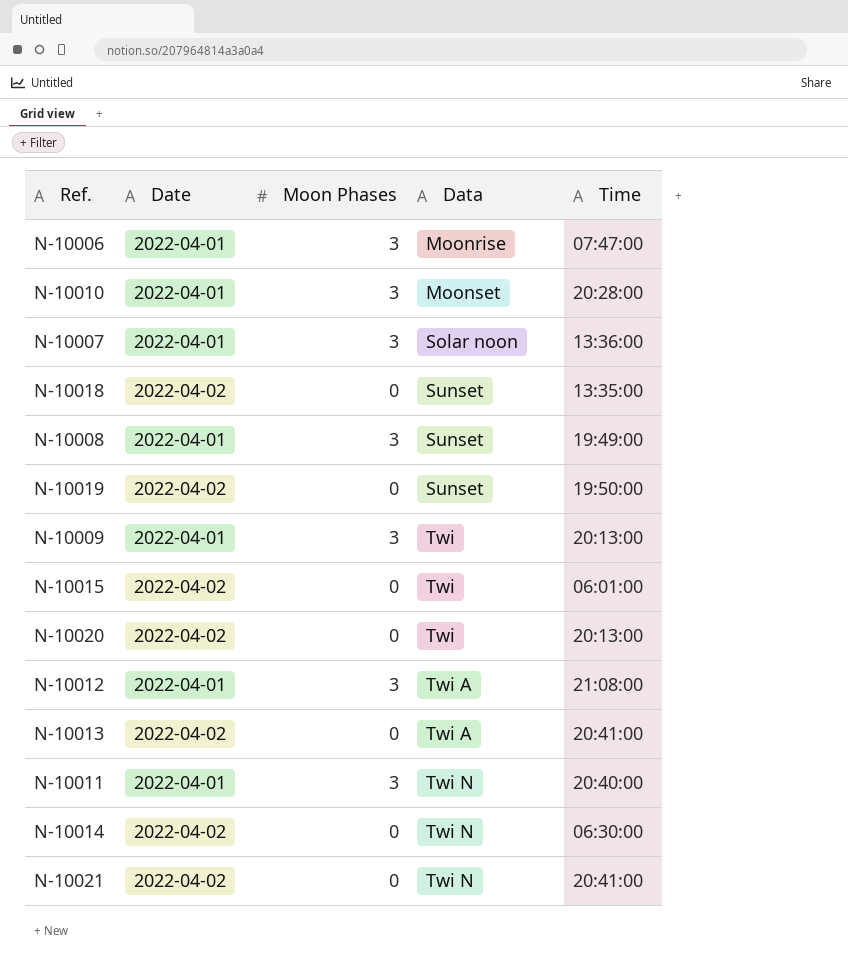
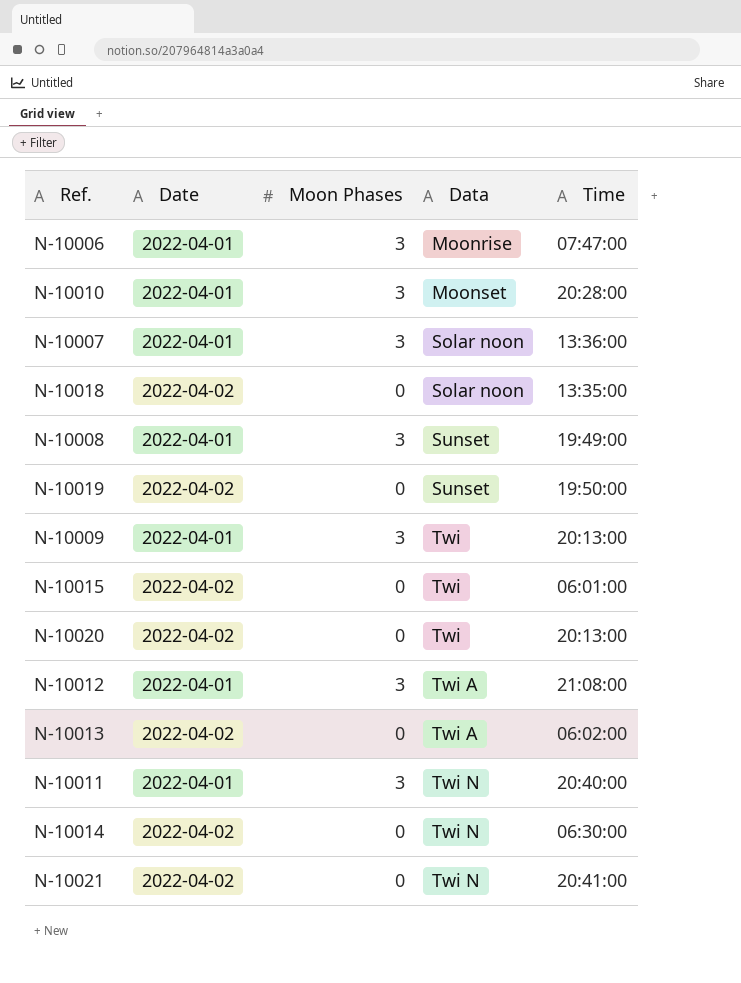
N-10018 | Data: Sunset -> Solar noon
N-10013 | Time: 20:41:00 -> 06:02:00

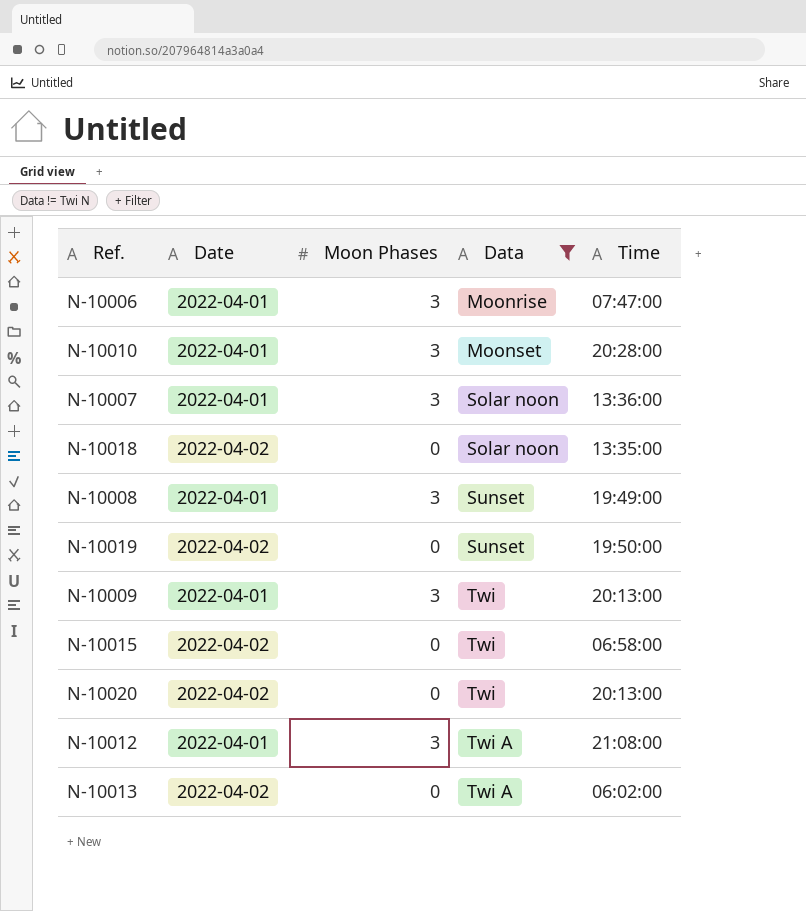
filter: none -> Data != Twi N
N-10015 | Time: 06:01:00 -> 06:58:00

